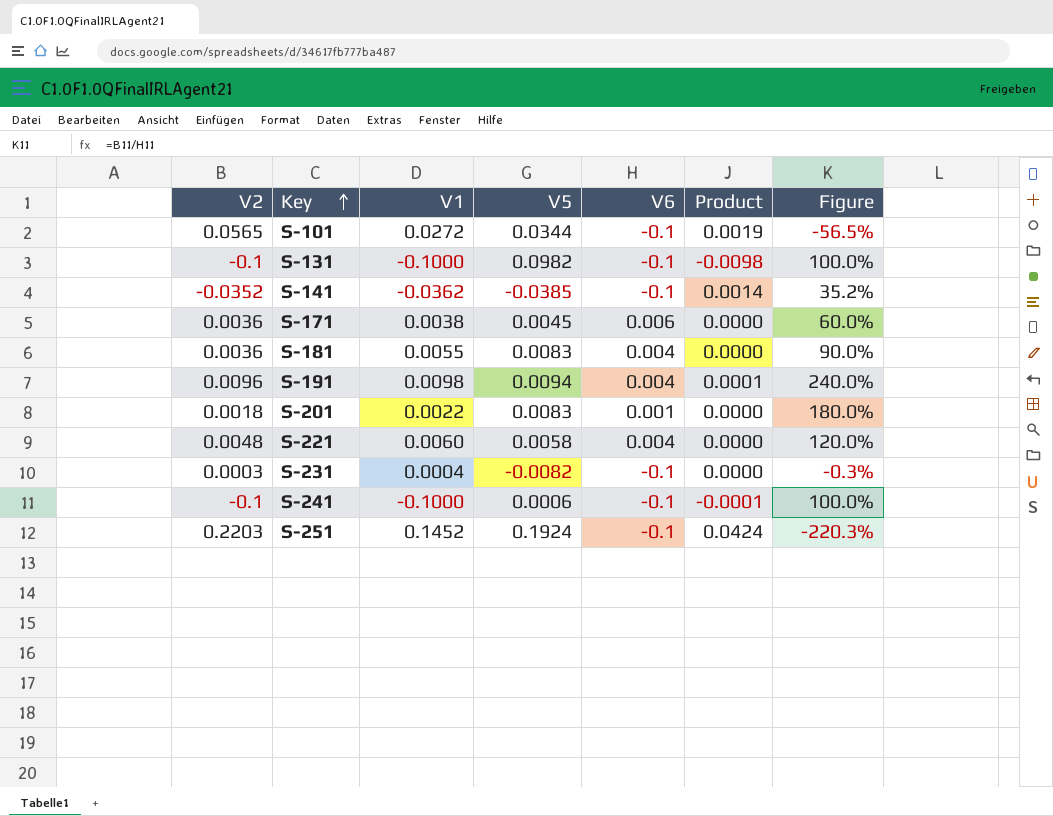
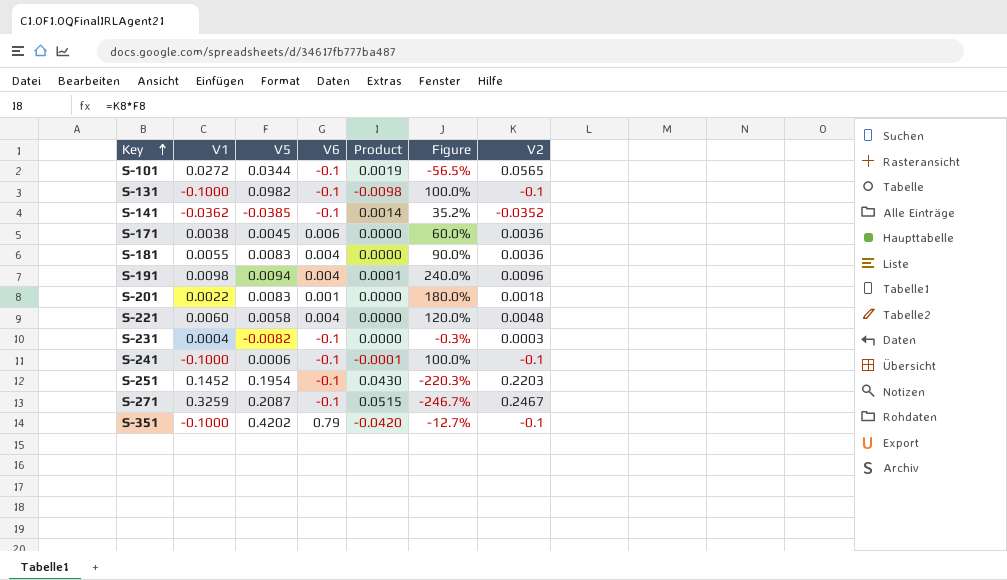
column V2 | position: 1 -> 7
S-251 | V5: 0.1924 -> 0.1954
S-251 | Product: 0.0424 -> 0.0430
row S-271: none -> 0.3259 | 0.2087 | -0.1 | 0.0515 | -246.7% | 0.2467
row S-351: none -> -0.1000 | 0.4202 | 0.79 | -0.0420 | -12.7% | -0.1

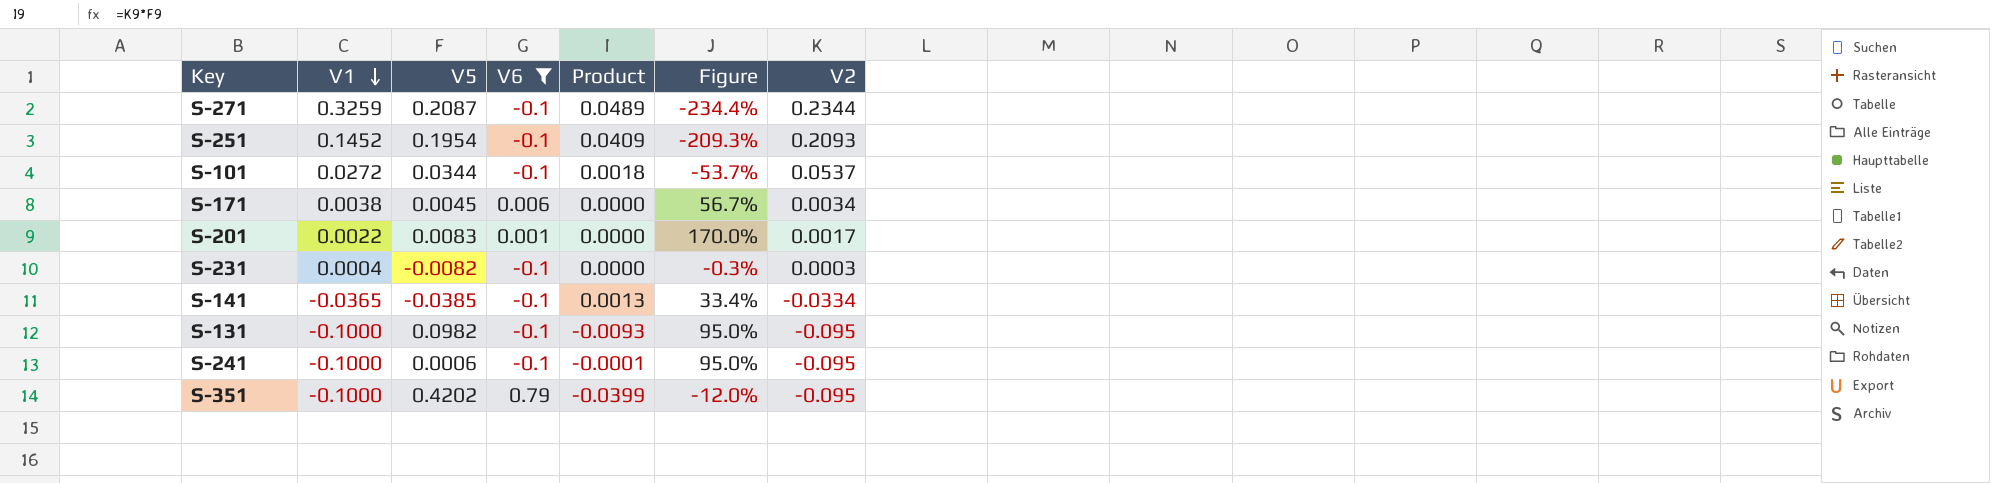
filter: none -> V6 != 0.004
row order: Key ascending -> V1 descending
S-271 | Product: 0.0515 -> 0.0489
S-271 | Figure: -246.7% -> -234.4%
S-271 | V2: 0.2467 -> 0.2344
S-251 | Product: 0.0430 -> 0.0409
S-251 | Figure: -220.3% -> -209.3%
S-251 | V2: 0.2203 -> 0.2093
S-101 | Product: 0.0019 -> 0.0018
S-101 | Figure: -56.5% -> -53.7%
S-101 | V2: 0.0565 -> 0.0537
S-171 | Figure: 60.0% -> 56.7%
S-171 | V2: 0.0036 -> 0.0034
S-201 | Figure: 180.0% -> 170.0%
S-201 | V2: 0.0018 -> 0.0017
S-141 | V1: -0.0362 -> -0.0365
S-141 | Product: 0.0014 -> 0.0013
S-141 | Figure: 35.2% -> 33.4%
S-141 | V2: -0.0352 -> -0.0334
S-131 | Product: -0.0098 -> -0.0093
S-131 | Figure: 100.0% -> 95.0%
S-131 | V2: -0.1 -> -0.095
S-241 | Figure: 100.0% -> 95.0%
S-241 | V2: -0.1 -> -0.095
S-351 | Product: -0.0420 -> -0.0399
S-351 | Figure: -12.7% -> -12.0%
S-351 | V2: -0.1 -> -0.095

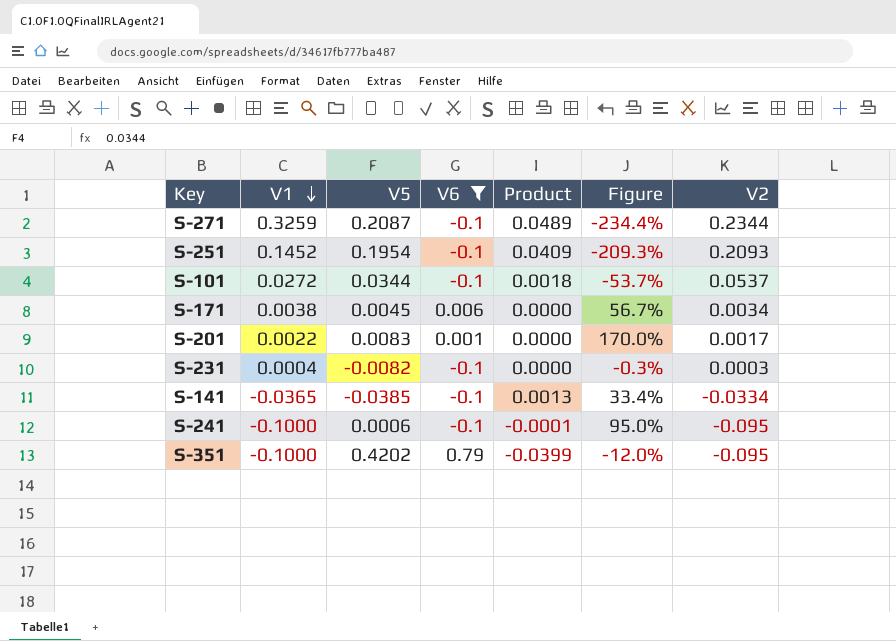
row S-131: -0.1000 | 0.0982 | -0.1 | -0.0093 | 95.0% | -0.095 -> none

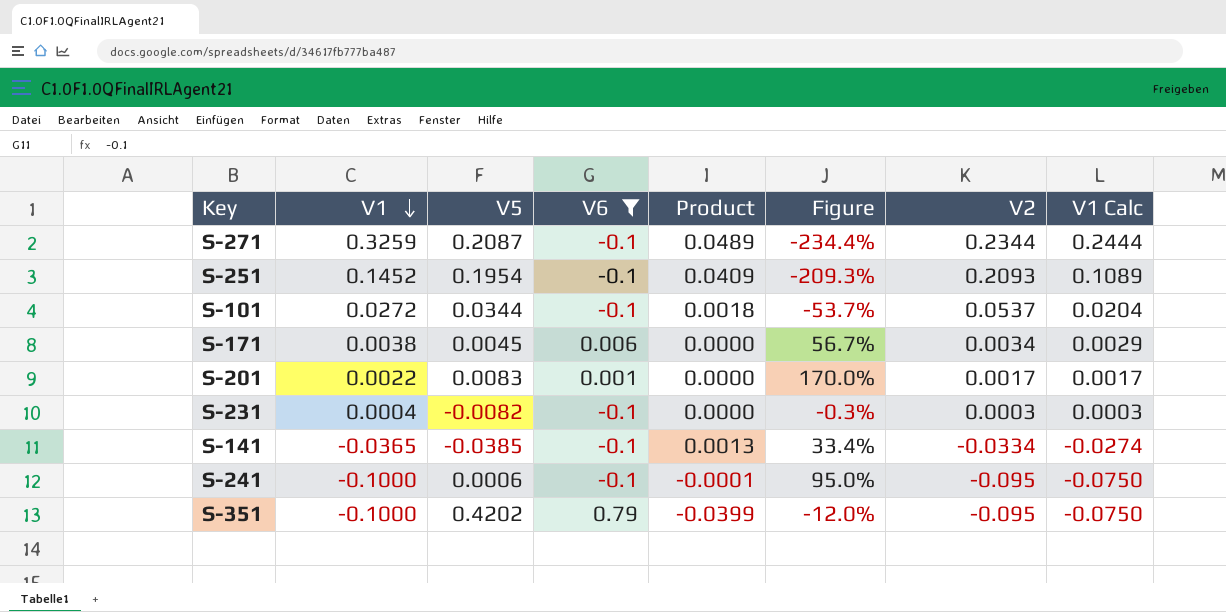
column V1 Calc | formula: none -> [V1] * 0.75

